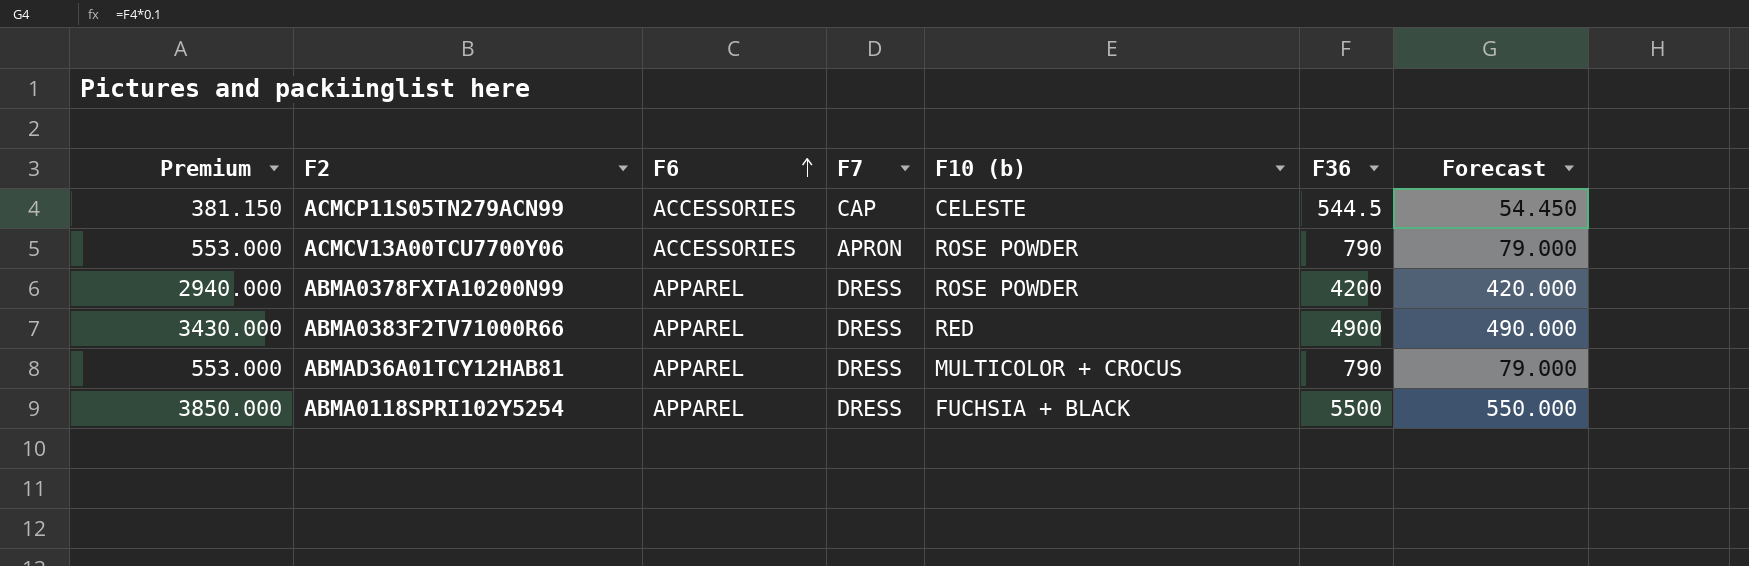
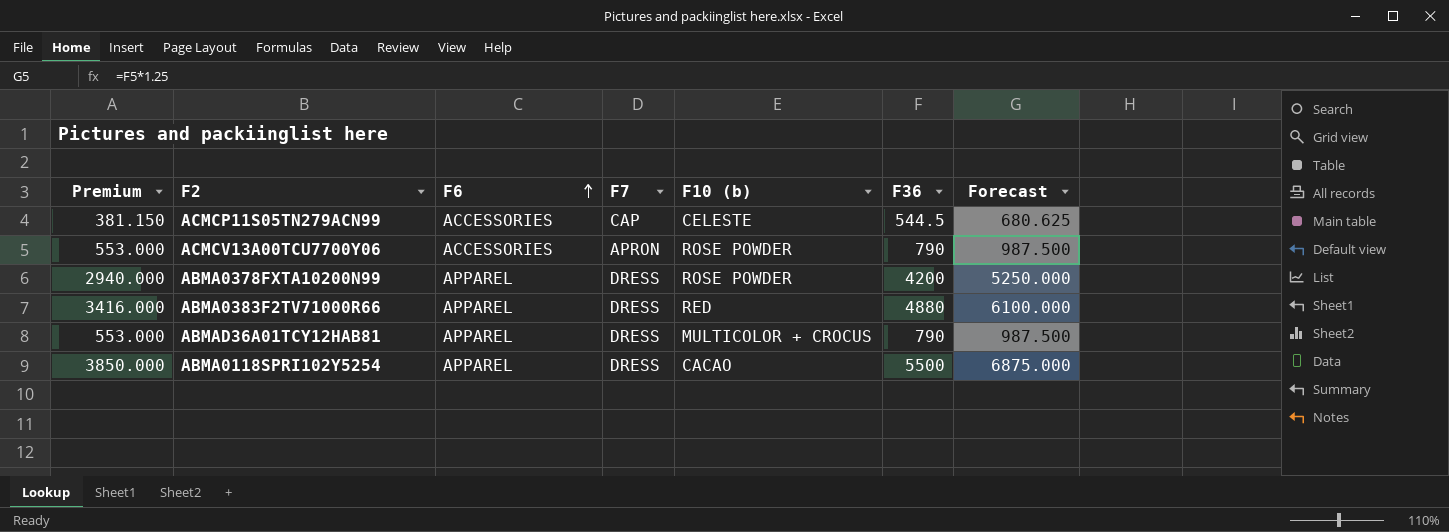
column Forecast | formula: [F36] * 0.1 -> [F36] * 1.25
ABMA0383F2TV71000R66 | Premium: 3430.000 -> 3416.000
ABMA0383F2TV71000R66 | F36: 4900 -> 4880
ABMA0118SPRI102Y5254 | F10 (b): FUCHSIA + BLACK -> CACAO

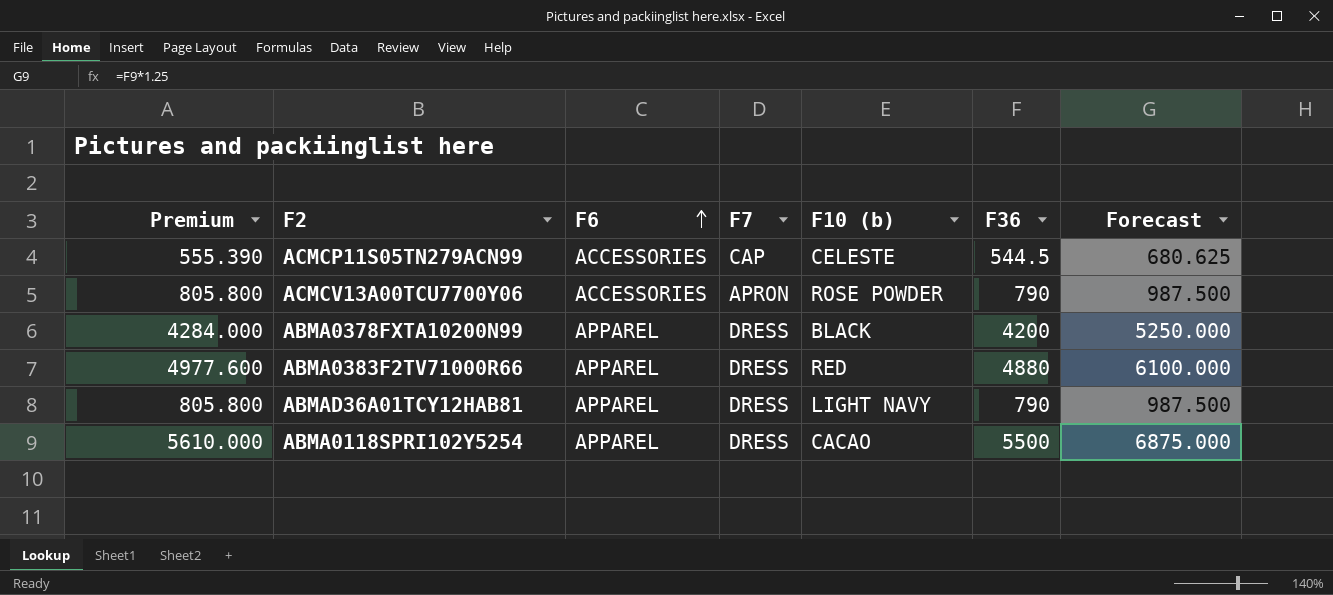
column Premium | formula: [F36] * 0.7 -> [F36] * 1.02
ABMA0378FXTA10200N99 | F10 (b): ROSE POWDER -> BLACK
ABMAD36A01TCY12HAB81 | F10 (b): MULTICOLOR + CROCUS -> LIGHT NAVY

